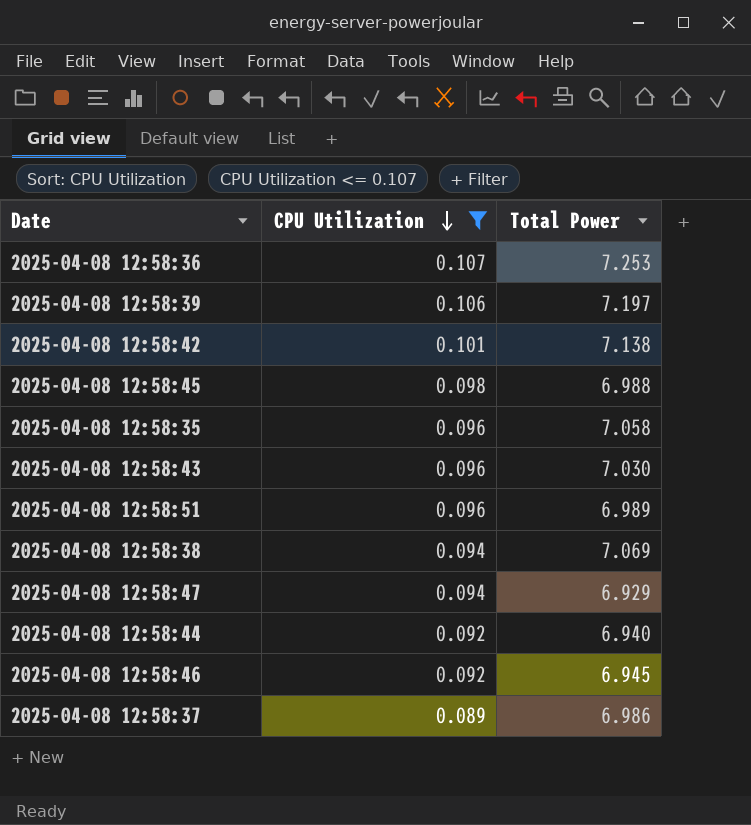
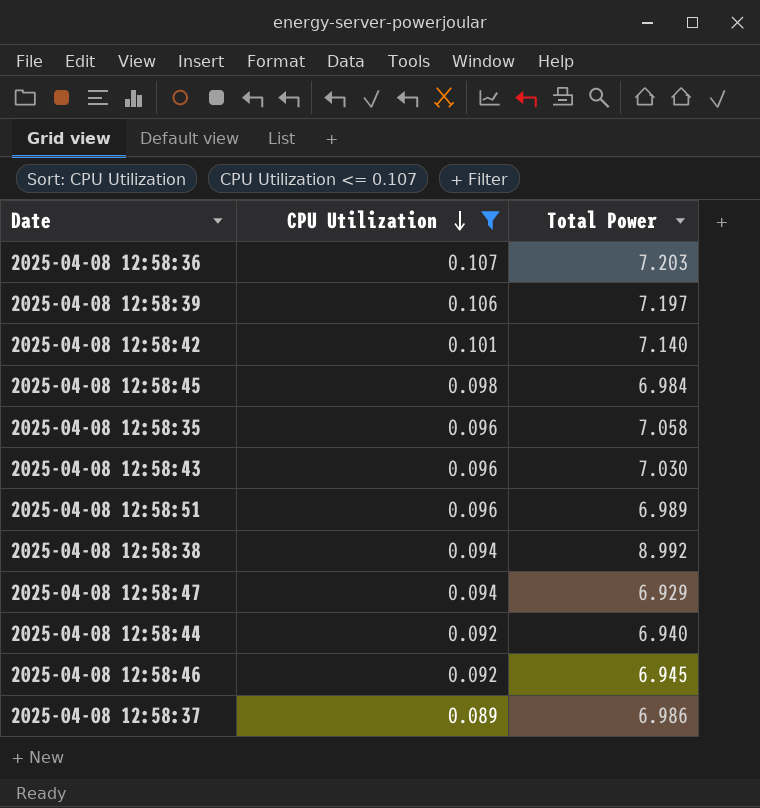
2025-04-08 12:58:36 | Total Power: 7.253 -> 7.203
2025-04-08 12:58:42 | Total Power: 7.138 -> 7.140
2025-04-08 12:58:45 | Total Power: 6.988 -> 6.984
2025-04-08 12:58:38 | Total Power: 7.069 -> 8.992

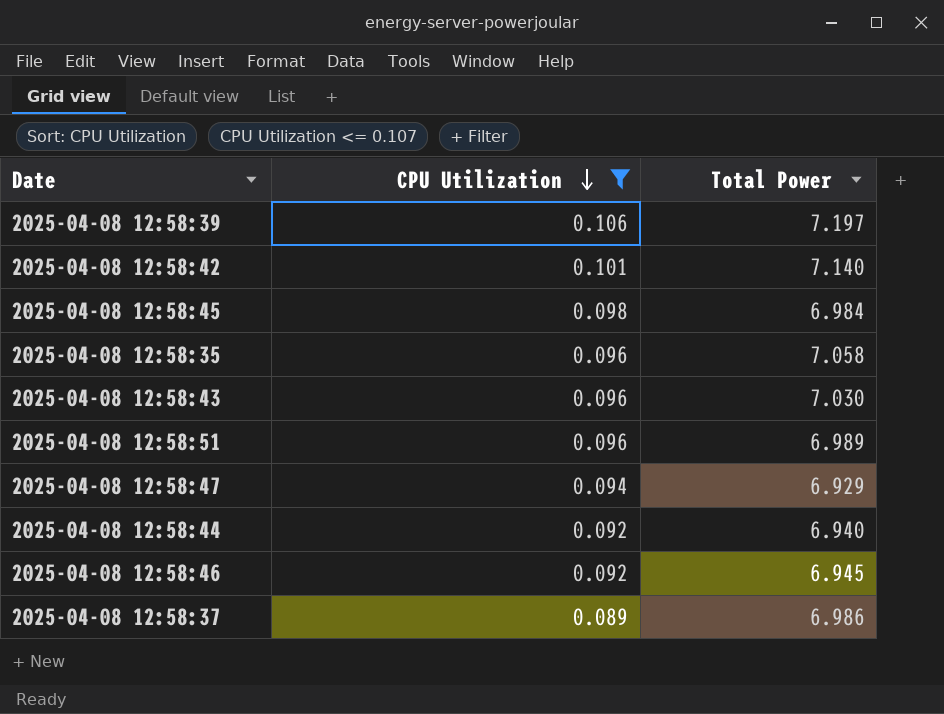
row 2025-04-08 12:58:36: 0.107 | 7.203 -> none
row 2025-04-08 12:58:38: 0.094 | 8.992 -> none

